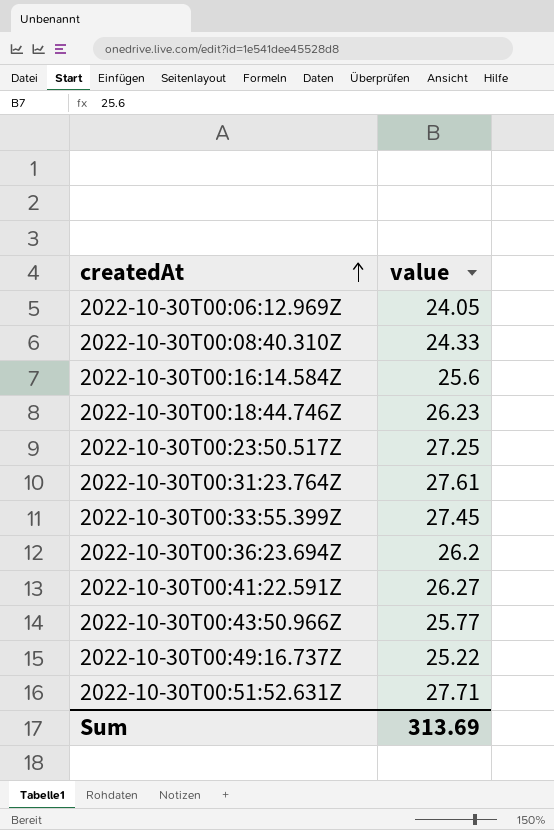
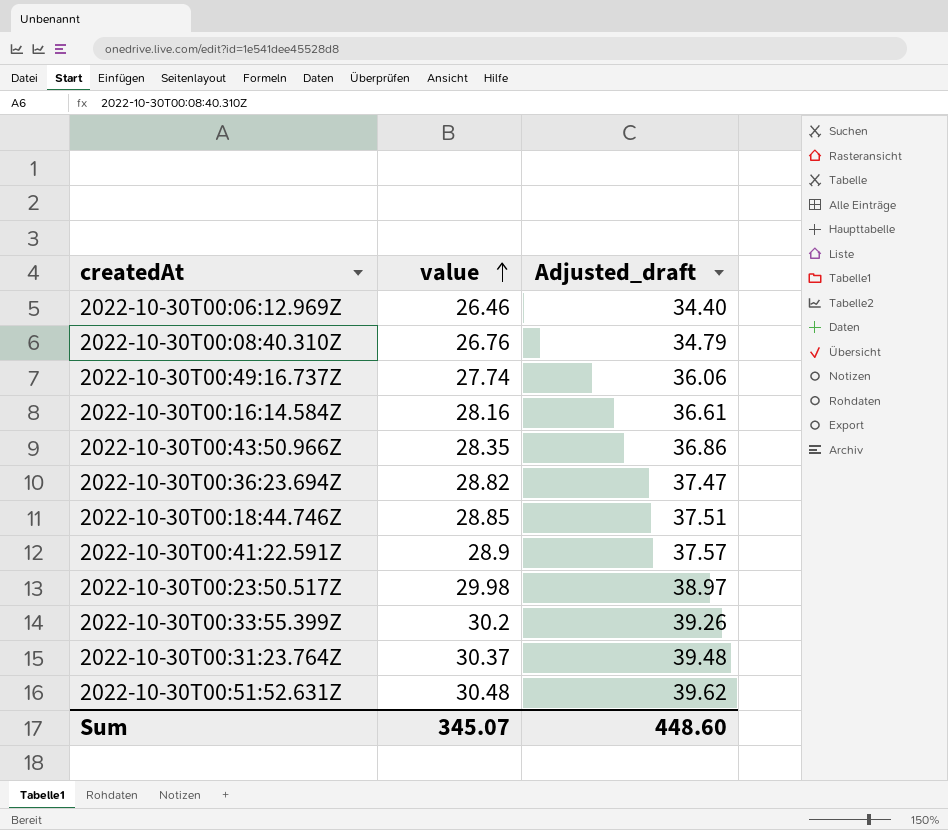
row order: createdAt ascending -> value ascending
column Adjusted_draft | formula: none -> [value] * 1.3
2022-10-30T00:06:12.969Z | value: 24.05 -> 26.46
2022-10-30T00:08:40.310Z | value: 24.33 -> 26.76
2022-10-30T00:49:16.737Z | value: 25.22 -> 27.74
2022-10-30T00:16:14.584Z | value: 25.6 -> 28.16
2022-10-30T00:43:50.966Z | value: 25.77 -> 28.35
2022-10-30T00:36:23.694Z | value: 26.2 -> 28.82
2022-10-30T00:18:44.746Z | value: 26.23 -> 28.85
2022-10-30T00:41:22.591Z | value: 26.27 -> 28.9
2022-10-30T00:23:50.517Z | value: 27.25 -> 29.98
2022-10-30T00:33:55.399Z | value: 27.45 -> 30.2
2022-10-30T00:31:23.764Z | value: 27.61 -> 30.37
2022-10-30T00:51:52.631Z | value: 27.71 -> 30.48
Sum | value: 313.69 -> 345.07

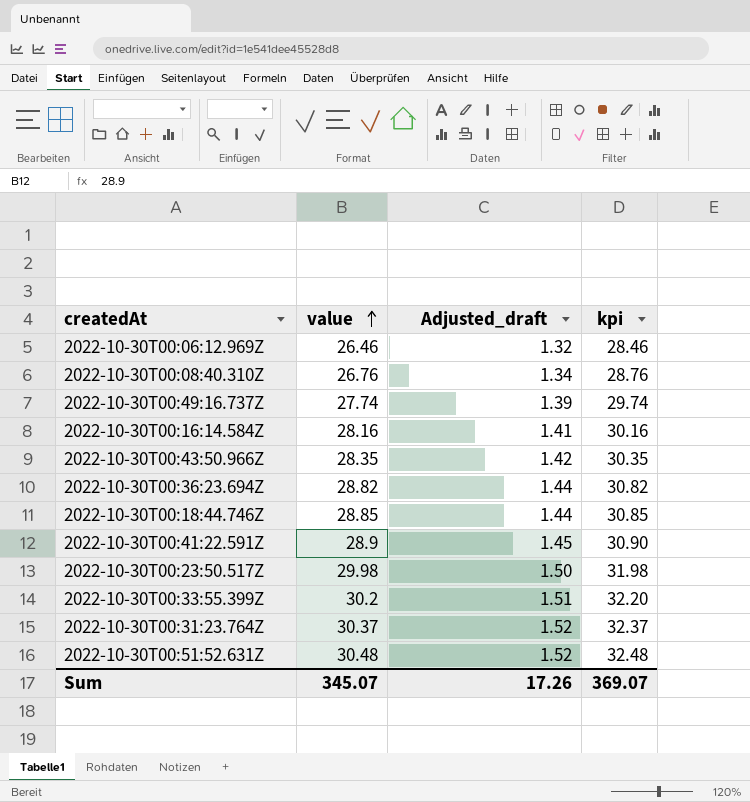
column Adjusted_draft | formula: [value] * 1.3 -> [value] * 0.05
column kpi | formula: none -> [value] + 2
Sum | Adjusted_draft: 448.60 -> 17.26

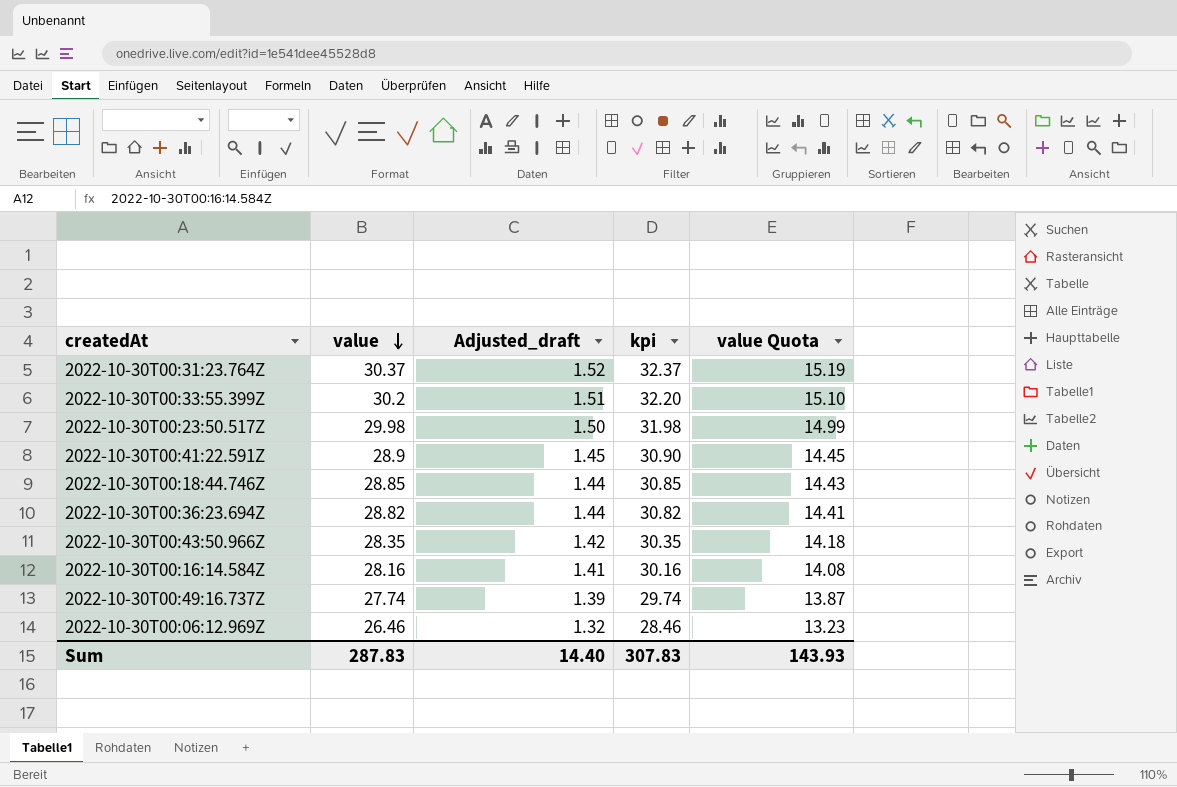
row order: value ascending -> value descending
column value Quota | formula: none -> [value] * 0.5
row 2022-10-30T00:08:40.310Z: 26.76 | 1.34 | 28.76 -> none
row 2022-10-30T00:51:52.631Z: 30.48 | 1.52 | 32.48 -> none
Sum | value: 345.07 -> 287.83
Sum | Adjusted_draft: 17.26 -> 14.40
Sum | kpi: 369.07 -> 307.83

